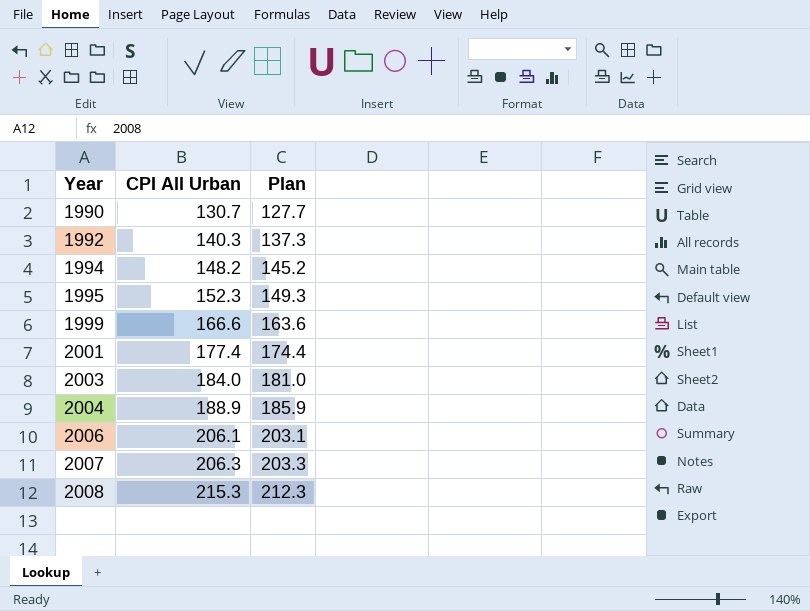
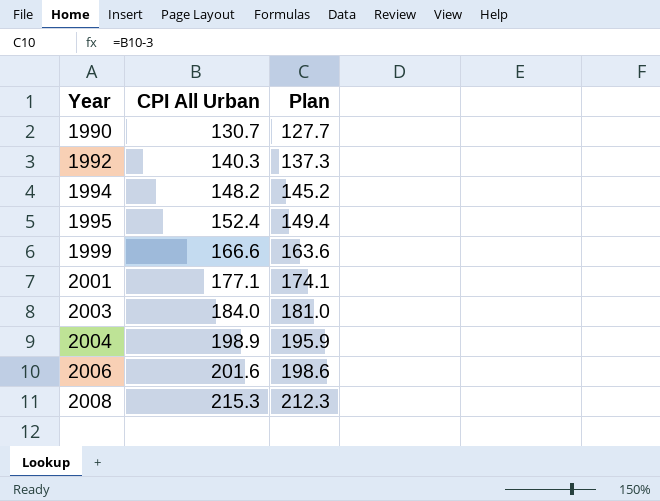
row 2007: 206.3 | 203.3 -> none
1995 | CPI All Urban: 152.3 -> 152.4
1995 | Plan: 149.3 -> 149.4
2001 | CPI All Urban: 177.4 -> 177.1
2001 | Plan: 174.4 -> 174.1
2004 | CPI All Urban: 188.9 -> 198.9
2004 | Plan: 185.9 -> 195.9
2006 | CPI All Urban: 206.1 -> 201.6
2006 | Plan: 203.1 -> 198.6

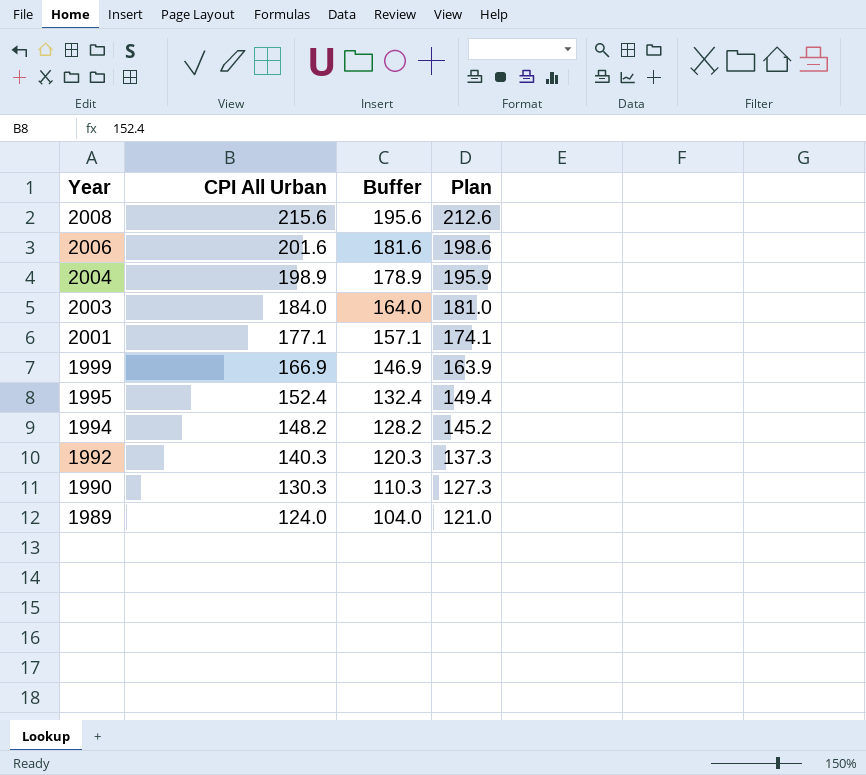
row order: Year ascending -> Year descending
column Buffer | formula: none -> [CPI All Urban] - 20
2008 | CPI All Urban: 215.3 -> 215.6
2008 | Plan: 212.3 -> 212.6
1999 | CPI All Urban: 166.6 -> 166.9
1999 | Plan: 163.6 -> 163.9
1990 | CPI All Urban: 130.7 -> 130.3
1990 | Plan: 127.7 -> 127.3
row 1989: none -> 124.0 | 104.0 | 121.0

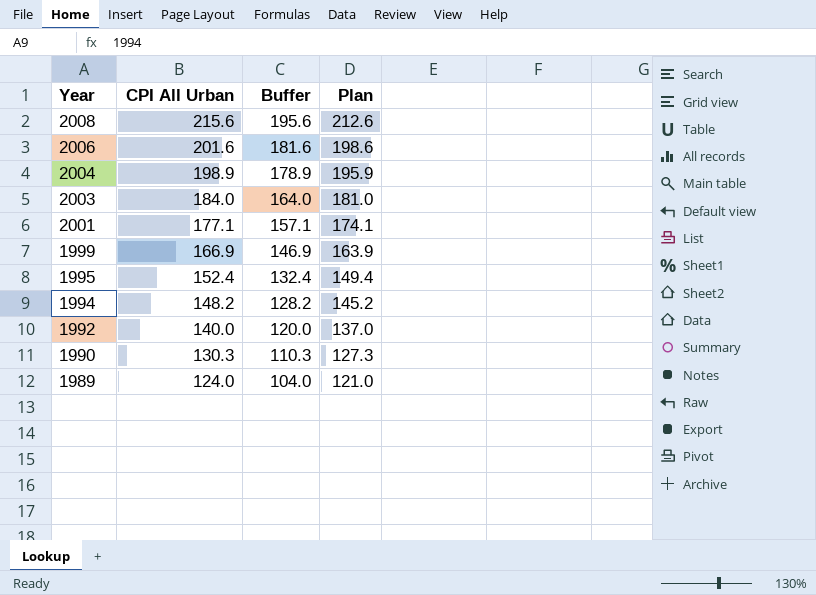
1992 | CPI All Urban: 140.3 -> 140.0
1992 | Buffer: 120.3 -> 120.0
1992 | Plan: 137.3 -> 137.0

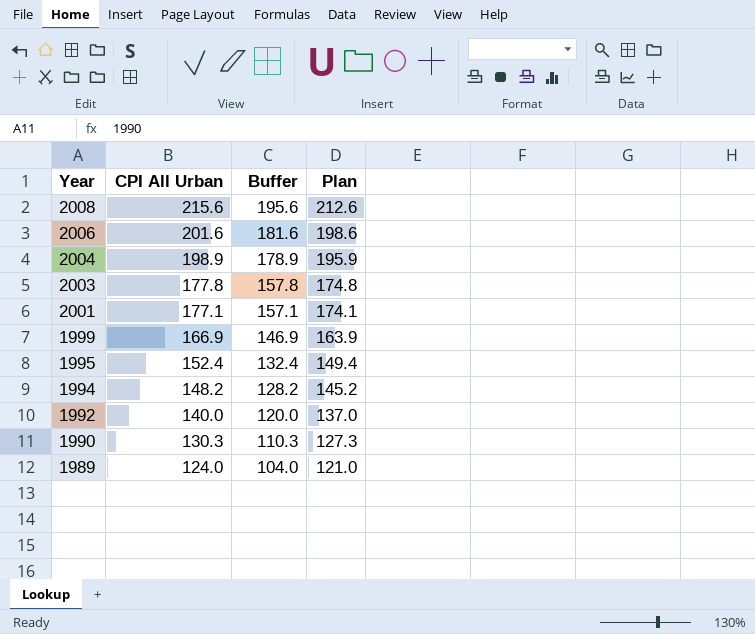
2003 | CPI All Urban: 184.0 -> 177.8
2003 | Buffer: 164.0 -> 157.8
2003 | Plan: 181.0 -> 174.8

